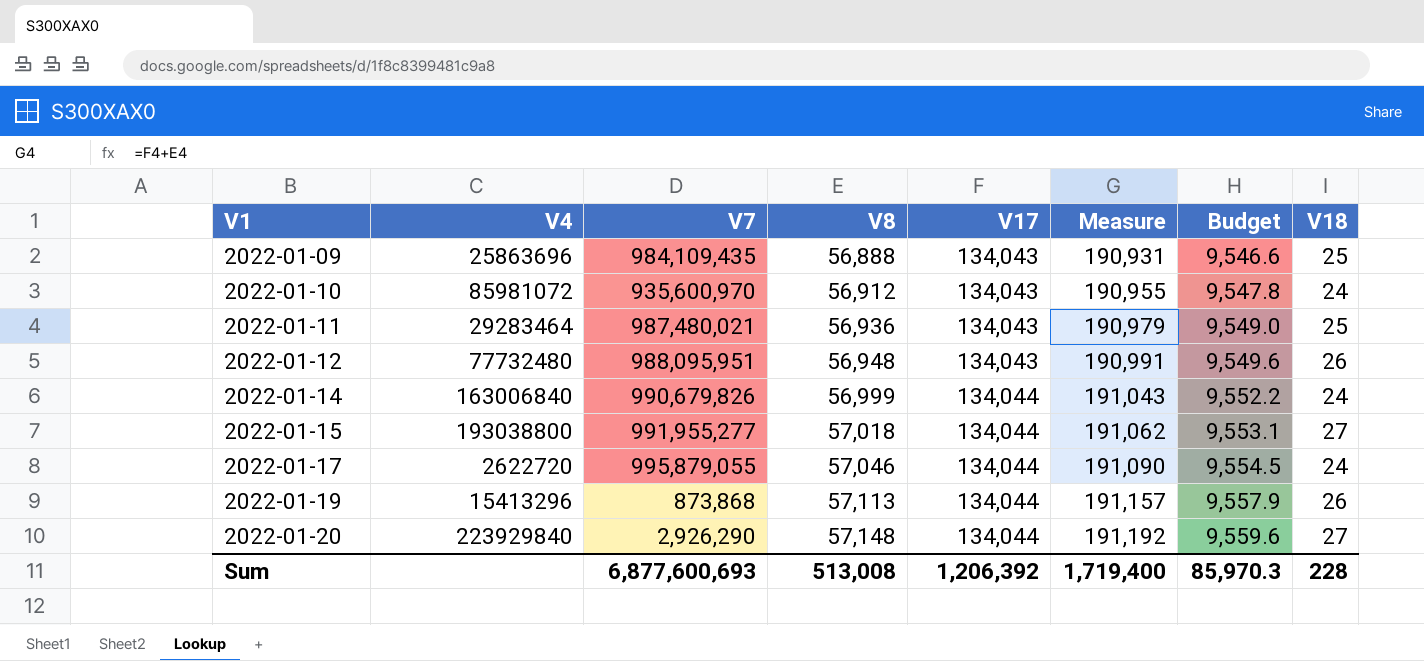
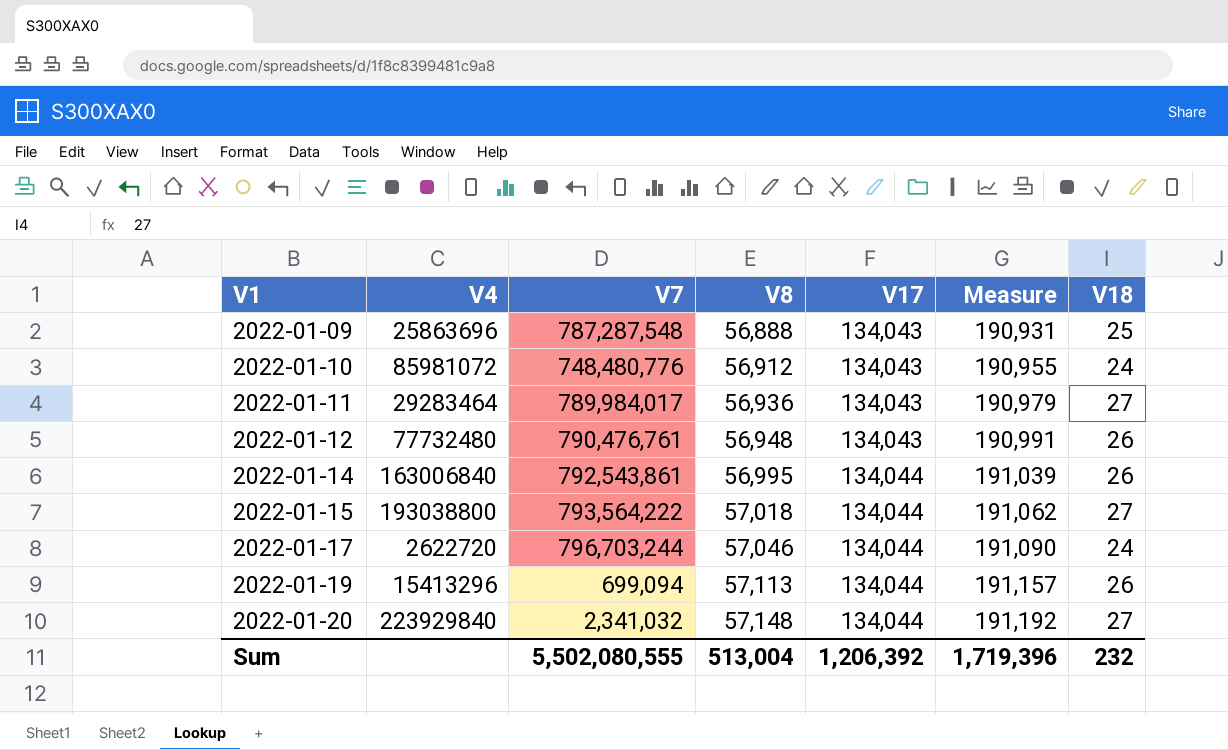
column Budget | formula: [Measure] * 0.05 -> none
2022-01-09 | V7: 984,109,435 -> 787,287,548
2022-01-10 | V7: 935,600,970 -> 748,480,776
2022-01-11 | V7: 987,480,021 -> 789,984,017
2022-01-11 | V18: 25 -> 27
2022-01-12 | V7: 988,095,951 -> 790,476,761
2022-01-14 | V7: 990,679,826 -> 792,543,861
2022-01-14 | V8: 56,999 -> 56,995
2022-01-14 | Measure: 191,043 -> 191,039
2022-01-14 | V18: 24 -> 26
2022-01-15 | V7: 991,955,277 -> 793,564,222
2022-01-17 | V7: 995,879,055 -> 796,703,244
2022-01-19 | V7: 873,868 -> 699,094
2022-01-20 | V7: 2,926,290 -> 2,341,032
Sum | V7: 6,877,600,693 -> 5,502,080,555
Sum | V8: 513,008 -> 513,004
Sum | Measure: 1,719,400 -> 1,719,396
Sum | V18: 228 -> 232

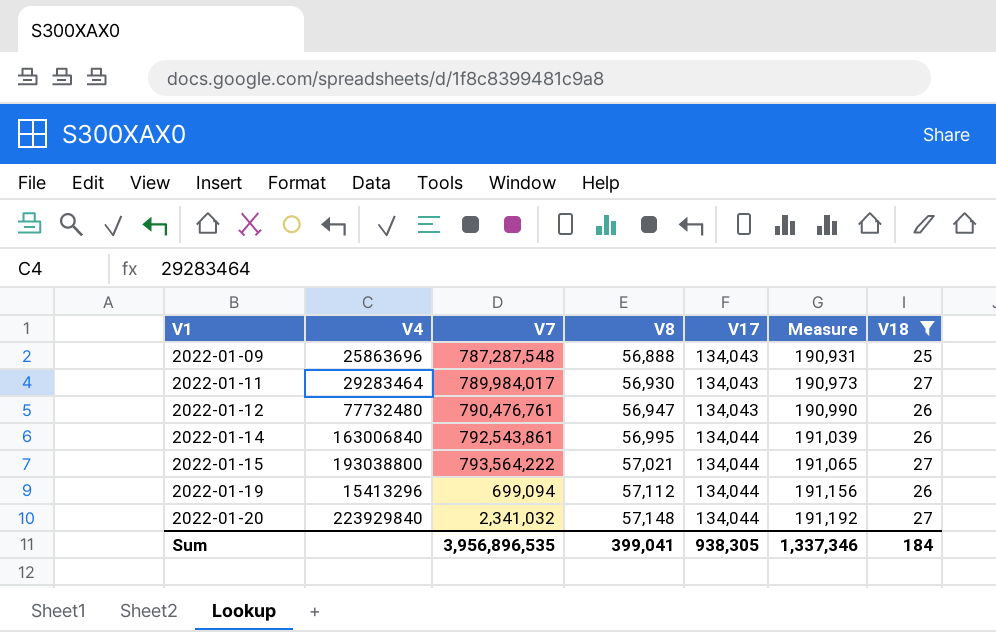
filter: none -> V18 != 24
2022-01-11 | V8: 56,936 -> 56,930
2022-01-11 | Measure: 190,979 -> 190,973
2022-01-12 | V8: 56,948 -> 56,947
2022-01-12 | Measure: 190,991 -> 190,990
2022-01-15 | V8: 57,018 -> 57,021
2022-01-15 | Measure: 191,062 -> 191,065
2022-01-19 | V8: 57,113 -> 57,112
2022-01-19 | Measure: 191,157 -> 191,156
Sum | V7: 5,502,080,555 -> 3,956,896,535
Sum | V8: 513,004 -> 399,041
Sum | V17: 1,206,392 -> 938,305
Sum | Measure: 1,719,396 -> 1,337,346
Sum | V18: 232 -> 184

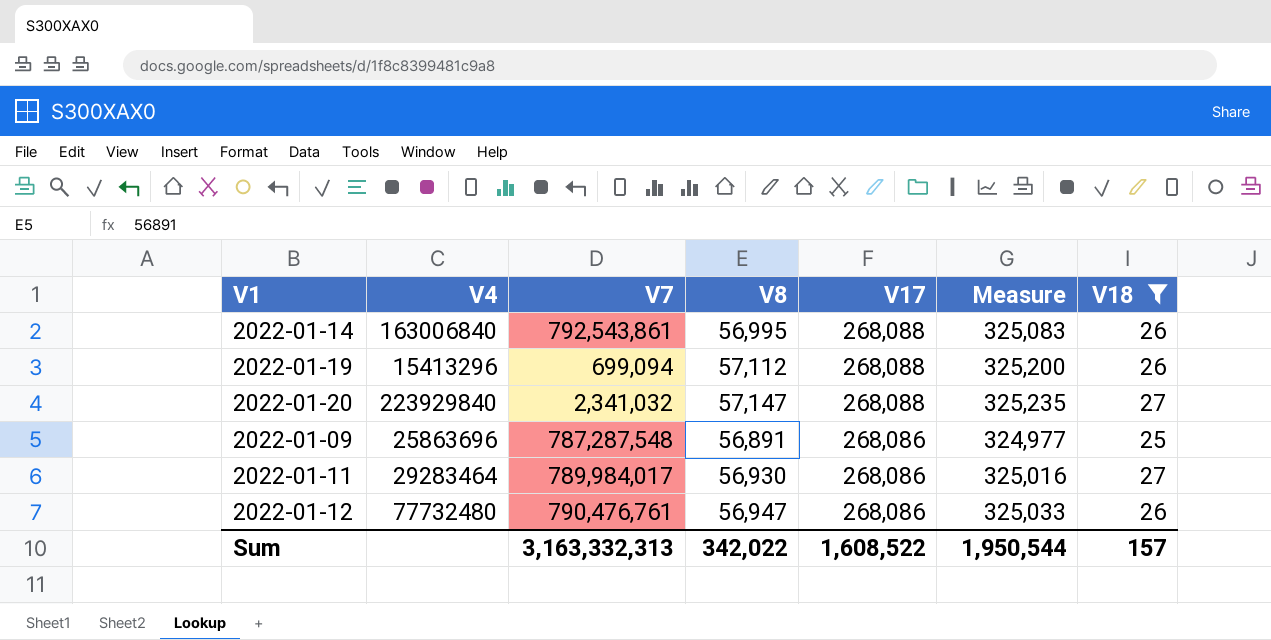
row order: V1 ascending -> V17 descending
row 2022-01-15: 193038800 | 793,564,222 | 57,021 | 134,044 | 191,065 | 27 -> none
2022-01-14 | V17: 134,044 -> 268,088
2022-01-14 | Measure: 191,039 -> 325,083
2022-01-19 | V17: 134,044 -> 268,088
2022-01-19 | Measure: 191,156 -> 325,200
2022-01-20 | V8: 57,148 -> 57,147
2022-01-20 | V17: 134,044 -> 268,088
2022-01-20 | Measure: 191,192 -> 325,235
2022-01-09 | V8: 56,888 -> 56,891
2022-01-09 | V17: 134,043 -> 268,086
2022-01-09 | Measure: 190,931 -> 324,977
2022-01-11 | V17: 134,043 -> 268,086
2022-01-11 | Measure: 190,973 -> 325,016
2022-01-12 | V17: 134,043 -> 268,086
2022-01-12 | Measure: 190,990 -> 325,033
Sum | V7: 3,956,896,535 -> 3,163,332,313
Sum | V8: 399,041 -> 342,022
Sum | V17: 938,305 -> 1,608,522
Sum | Measure: 1,337,346 -> 1,950,544
Sum | V18: 184 -> 157

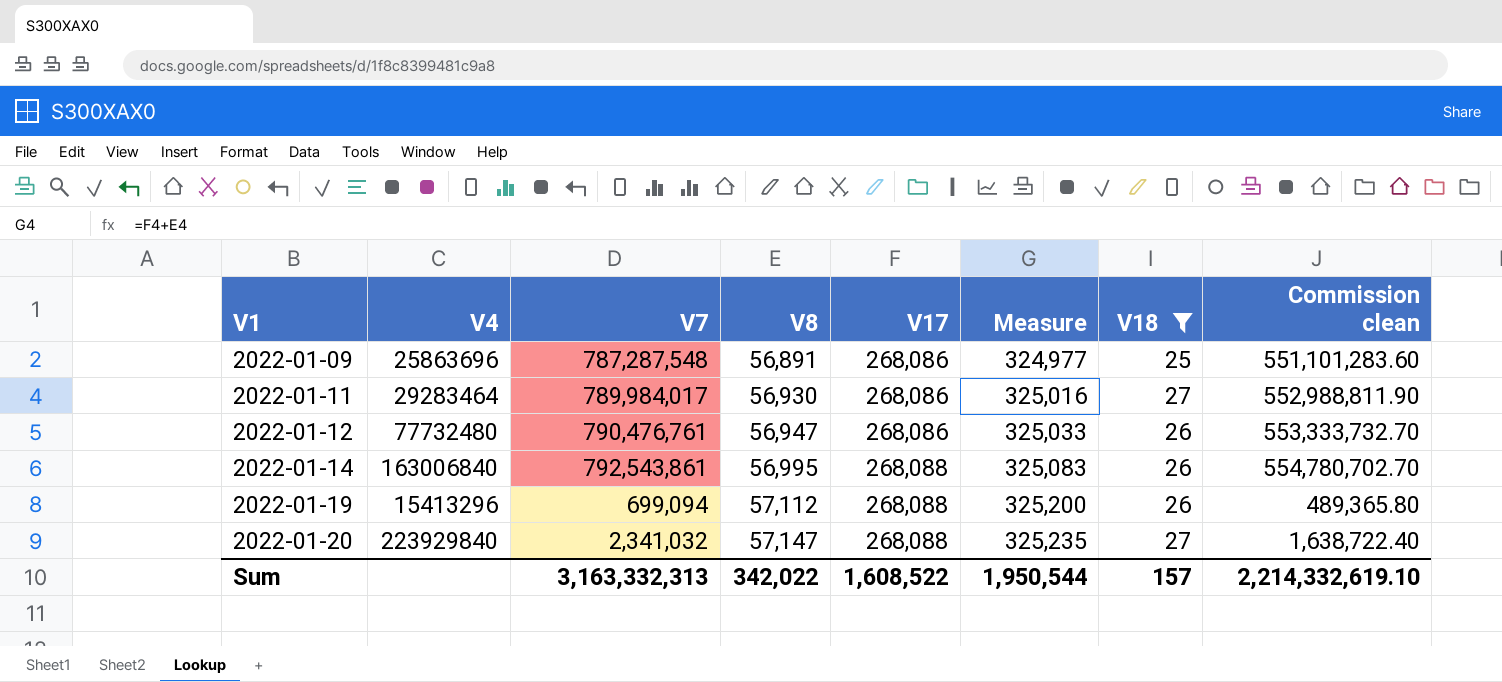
row order: V17 descending -> V1 ascending
column Commission clean | formula: none -> [V7] * 0.7

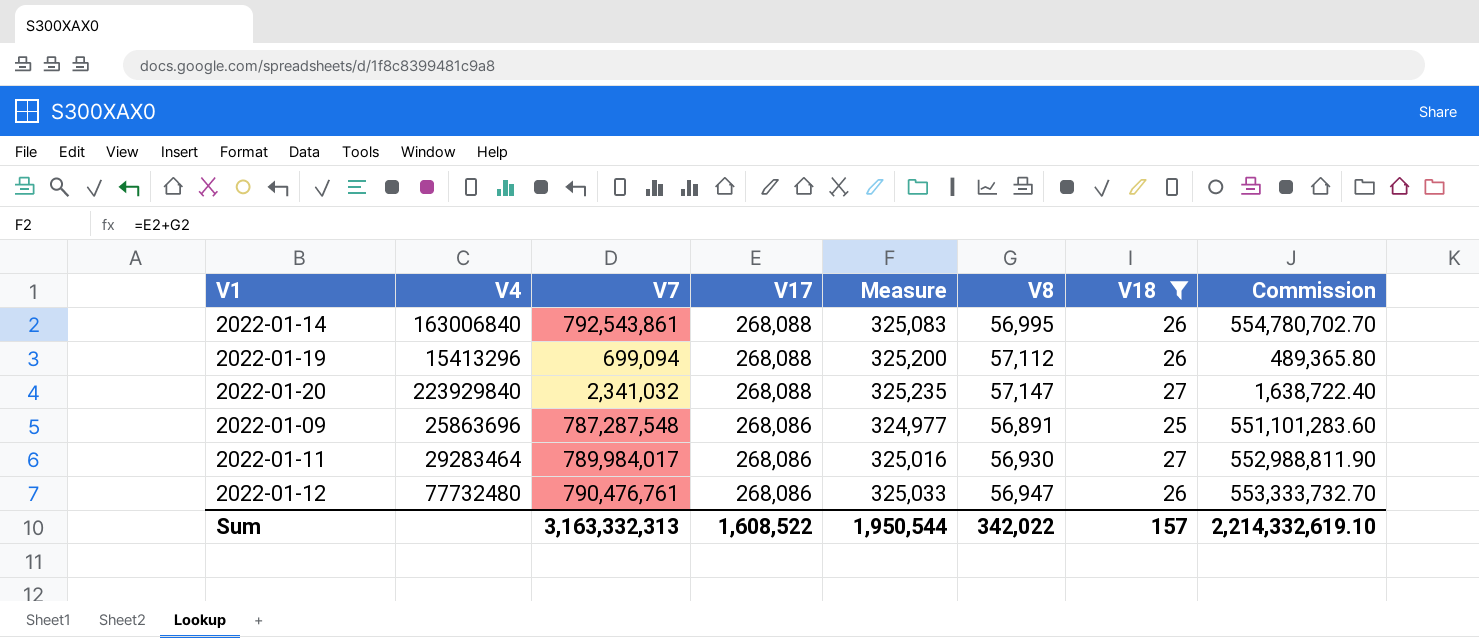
row order: V1 ascending -> V17 descending
column V8 | position: 4 -> 6
column name: Commission clean -> Commission

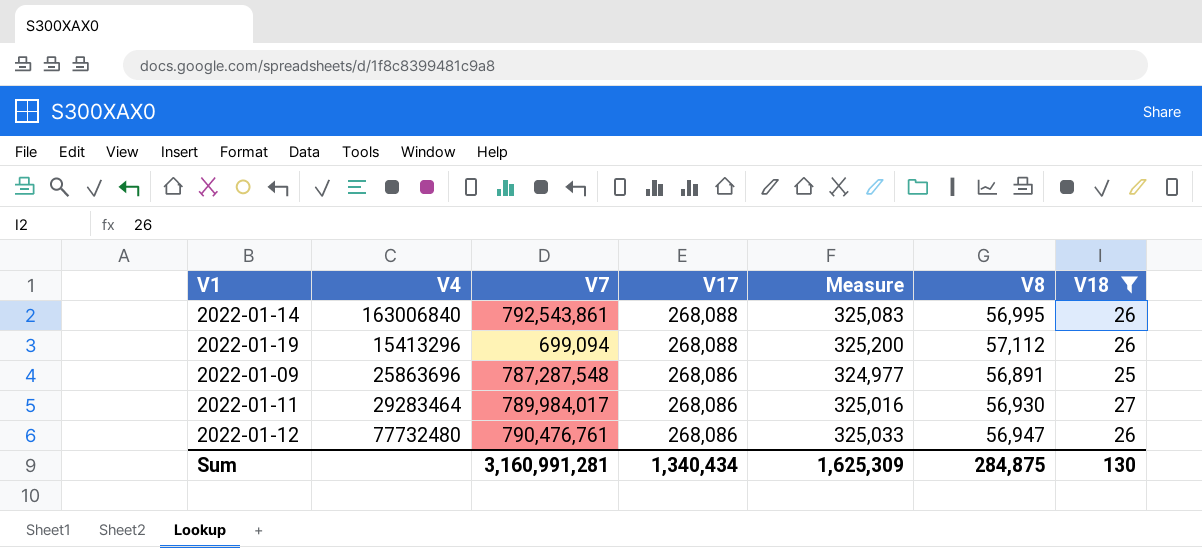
column Commission | formula: [V7] * 0.7 -> none
row 2022-01-20: 223929840 | 2,341,032 | 268,088 | 325,235 | 57,147 | 27 | 1,638,722.40 -> none
Sum | V7: 3,163,332,313 -> 3,160,991,281
Sum | V17: 1,608,522 -> 1,340,434
Sum | Measure: 1,950,544 -> 1,625,309
Sum | V8: 342,022 -> 284,875
Sum | V18: 157 -> 130

